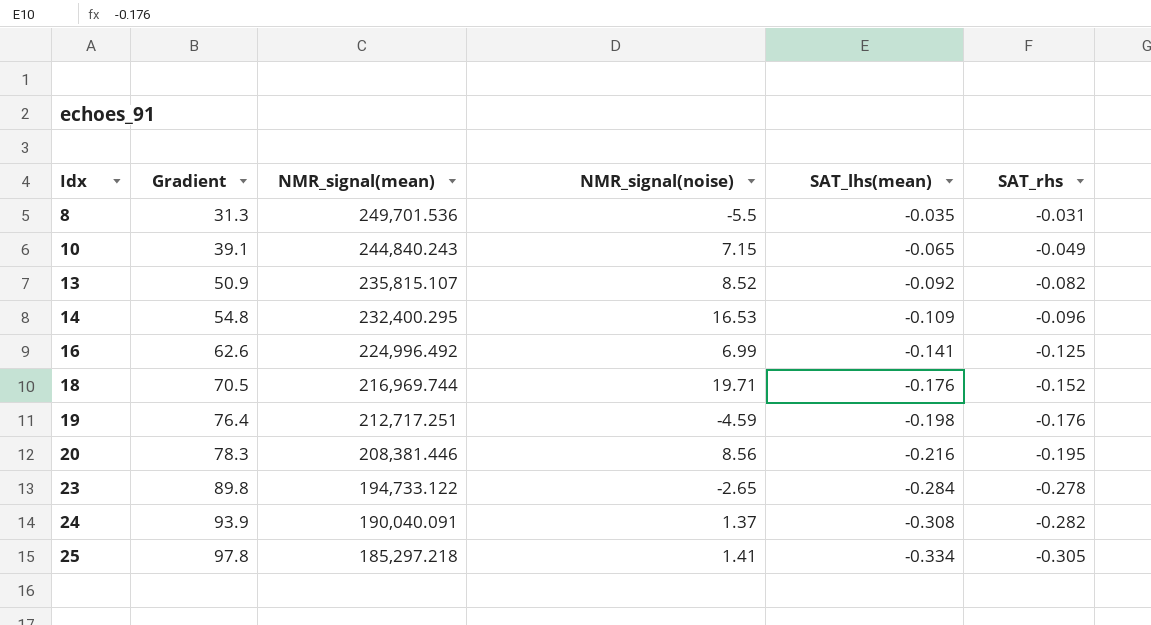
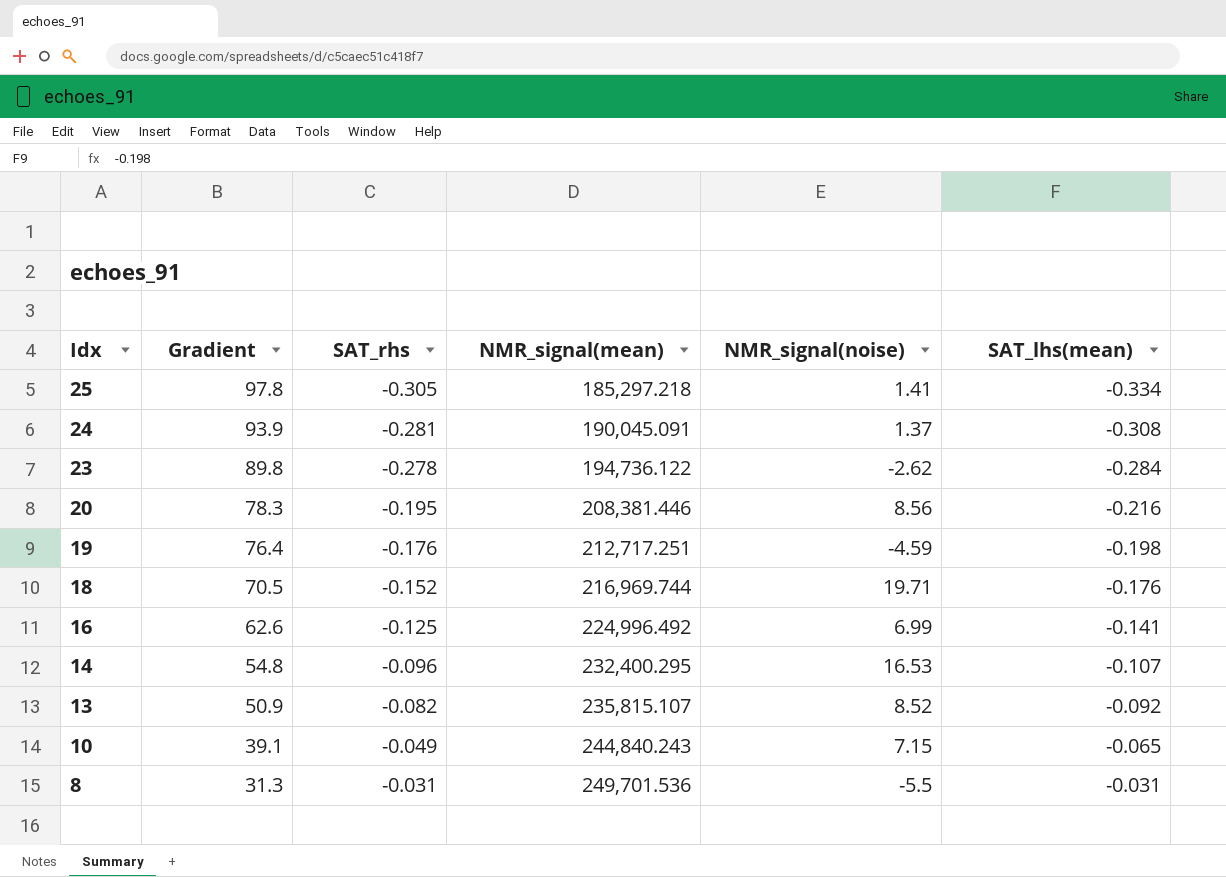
row order: Idx ascending -> Idx descending
column SAT_rhs | position: 6 -> 3
24 | SAT_rhs: -0.282 -> -0.281
24 | NMR_signal(mean): 190,040.091 -> 190,045.091
23 | NMR_signal(mean): 194,733.122 -> 194,736.122
23 | NMR_signal(noise): -2.65 -> -2.62
14 | SAT_lhs(mean): -0.109 -> -0.107
8 | SAT_lhs(mean): -0.035 -> -0.031

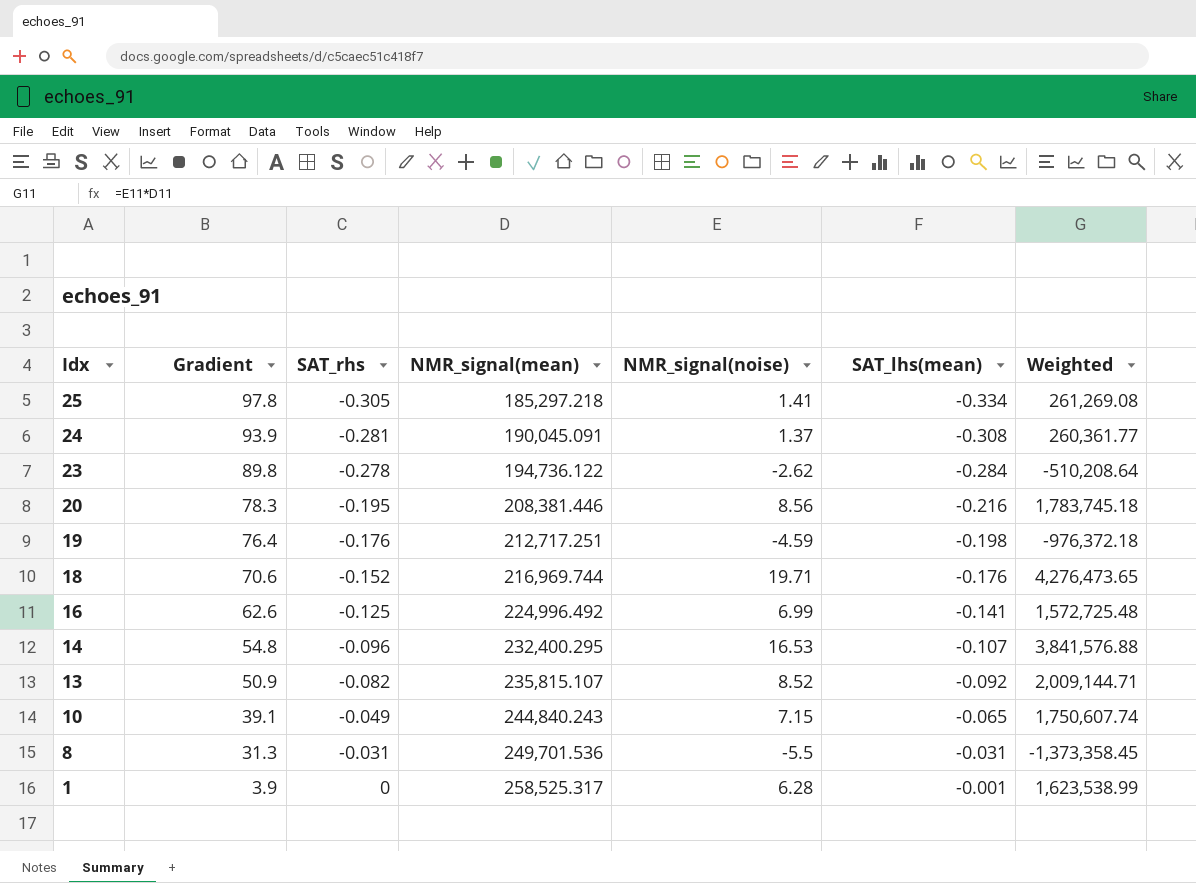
column Weighted | formula: none -> [NMR_signal(mean)] * [NMR_signal(noise)]
18 | Gradient: 70.5 -> 70.6
row 1: none -> 3.9 | 0 | 258,525.317 | 6.28 | -0.001 | 1,623,538.99

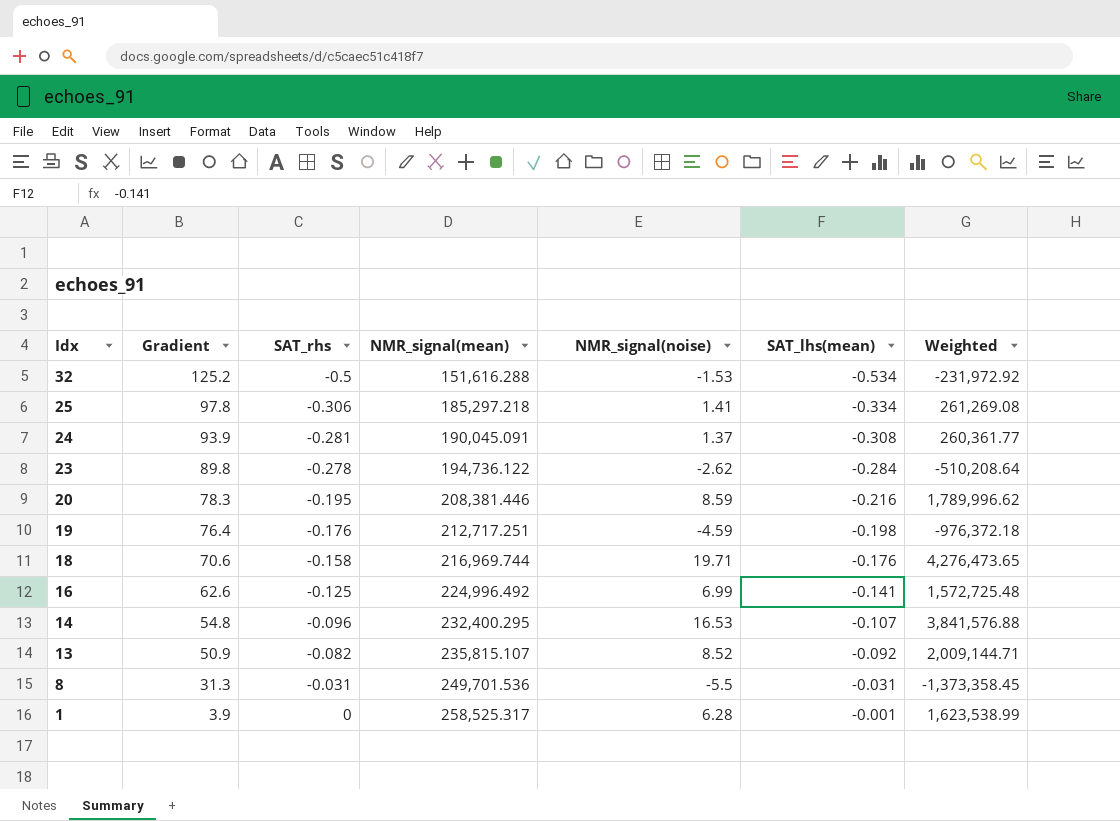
row 10: 39.1 | -0.049 | 244,840.243 | 7.15 | -0.065 | 1,750,607.74 -> none
row 32: none -> 125.2 | -0.5 | 151,616.288 | -1.53 | -0.534 | -231,972.92
25 | SAT_rhs: -0.305 -> -0.306
20 | NMR_signal(noise): 8.56 -> 8.59
20 | Weighted: 1,783,745.18 -> 1,789,996.62
18 | SAT_rhs: -0.152 -> -0.158

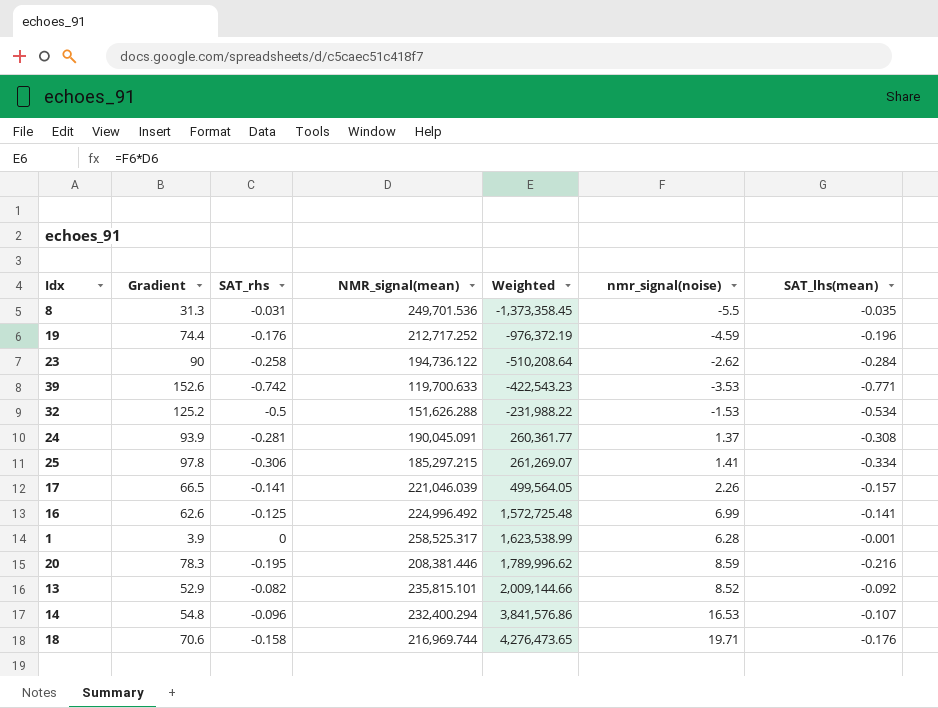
row order: Idx descending -> Weighted ascending
column Weighted | position: 7 -> 5
column name: NMR_signal(noise) -> nmr_signal(noise)
8 | SAT_lhs(mean): -0.031 -> -0.035
19 | Gradient: 76.4 -> 74.4
19 | NMR_signal(mean): 212,717.251 -> 212,717.252
19 | Weighted: -976,372.18 -> -976,372.19
19 | SAT_lhs(mean): -0.198 -> -0.196
23 | Gradient: 89.8 -> 90
23 | SAT_rhs: -0.278 -> -0.258
row 39: none -> 152.6 | -0.742 | 119,700.633 | -422,543.23 | -3.53 | -0.771
32 | NMR_signal(mean): 151,616.288 -> 151,626.288
32 | Weighted: -231,972.92 -> -231,988.22
25 | NMR_signal(mean): 185,297.218 -> 185,297.215
25 | Weighted: 261,269.08 -> 261,269.07
row 17: none -> 66.5 | -0.141 | 221,046.039 | 499,564.05 | 2.26 | -0.157
13 | Gradient: 50.9 -> 52.9
13 | NMR_signal(mean): 235,815.107 -> 235,815.101
13 | Weighted: 2,009,144.71 -> 2,009,144.66
14 | NMR_signal(mean): 232,400.295 -> 232,400.294
14 | Weighted: 3,841,576.88 -> 3,841,576.86

